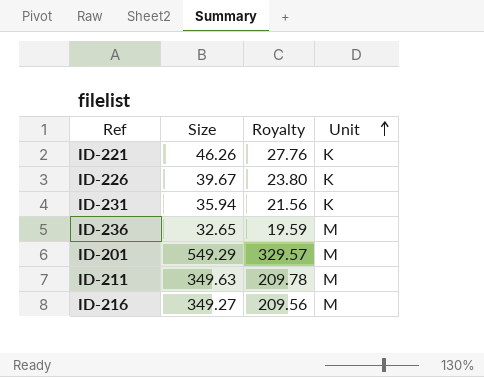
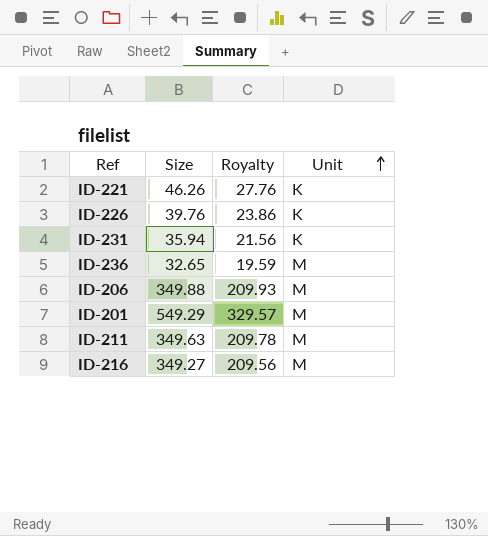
ID-226 | Size: 39.67 -> 39.76
ID-226 | Royalty: 23.80 -> 23.86
row ID-206: none -> 349.88 | 209.93 | M

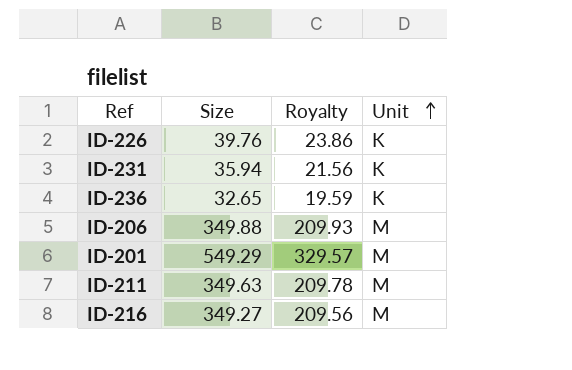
row ID-221: 46.26 | 27.76 | K -> none
ID-236 | Unit: M -> K

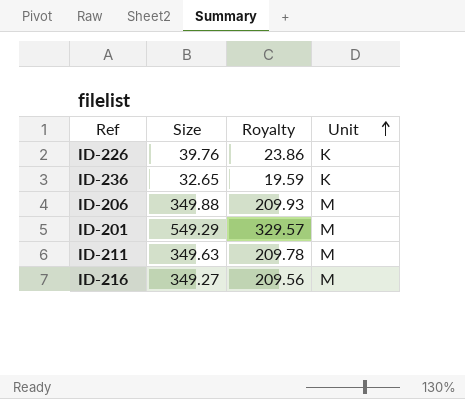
row ID-231: 35.94 | 21.56 | K -> none

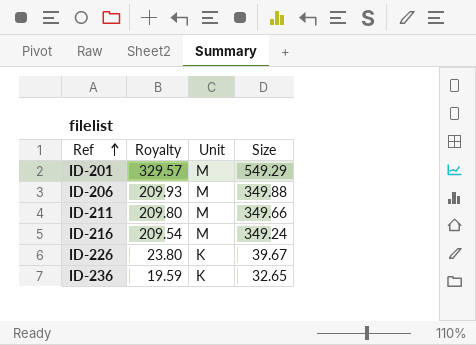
row order: Unit ascending -> Ref ascending
column Size | position: 2 -> 4
ID-211 | Royalty: 209.78 -> 209.80
ID-211 | Size: 349.63 -> 349.66
ID-216 | Royalty: 209.56 -> 209.54
ID-216 | Size: 349.27 -> 349.24
ID-226 | Royalty: 23.86 -> 23.80
ID-226 | Size: 39.76 -> 39.67

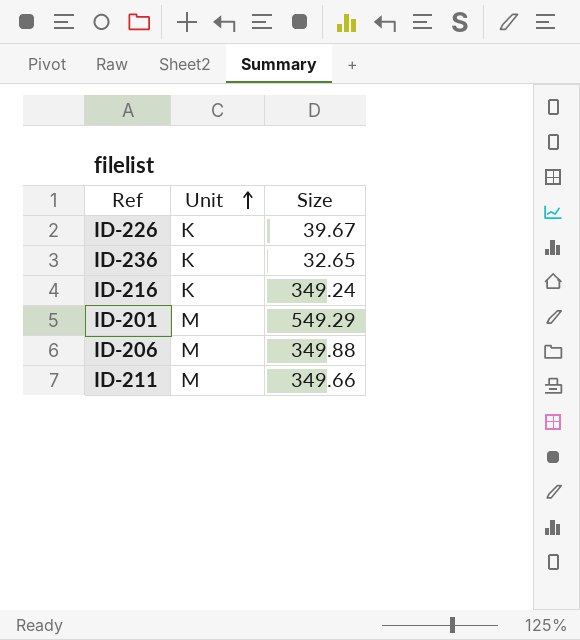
row order: Ref ascending -> Unit ascending
column Royalty | formula: [Size] * 0.6 -> none
ID-216 | Unit: M -> K

